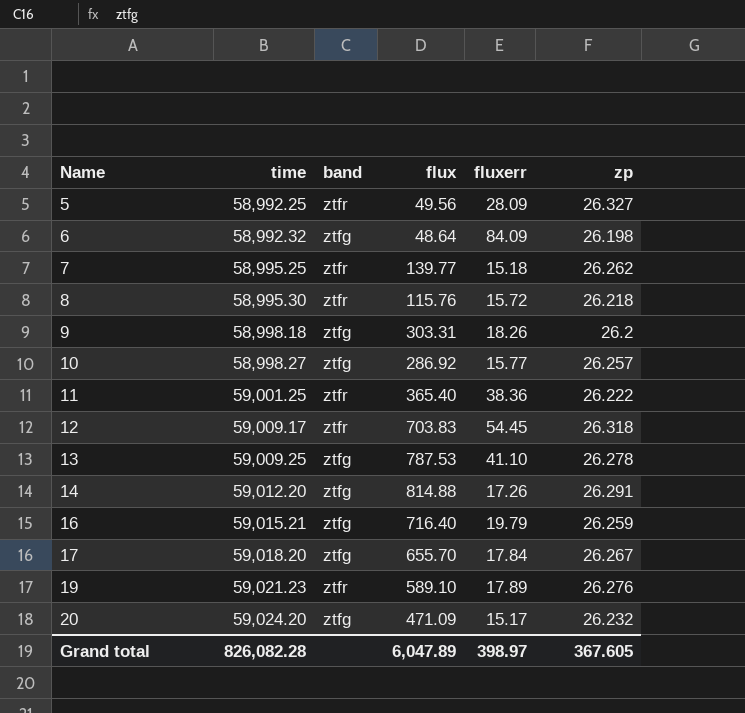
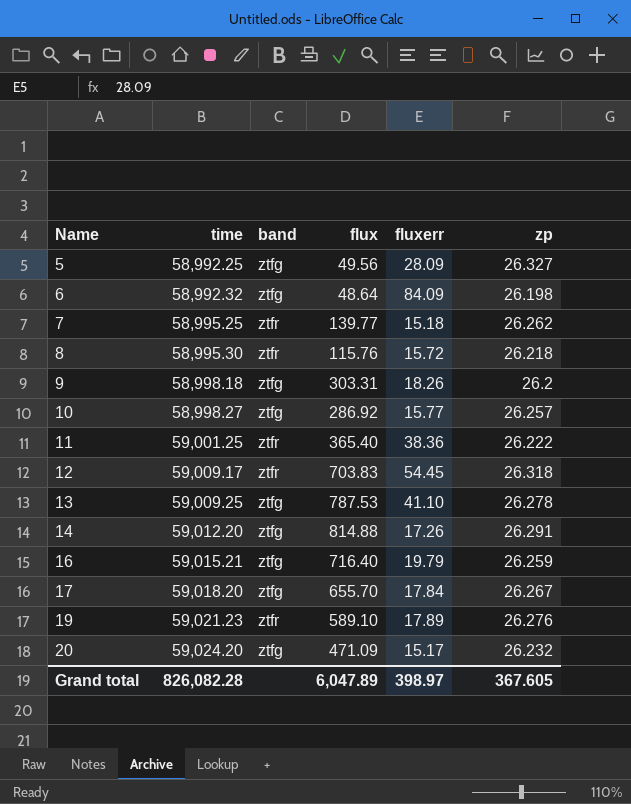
5 | band: ztfr -> ztfg

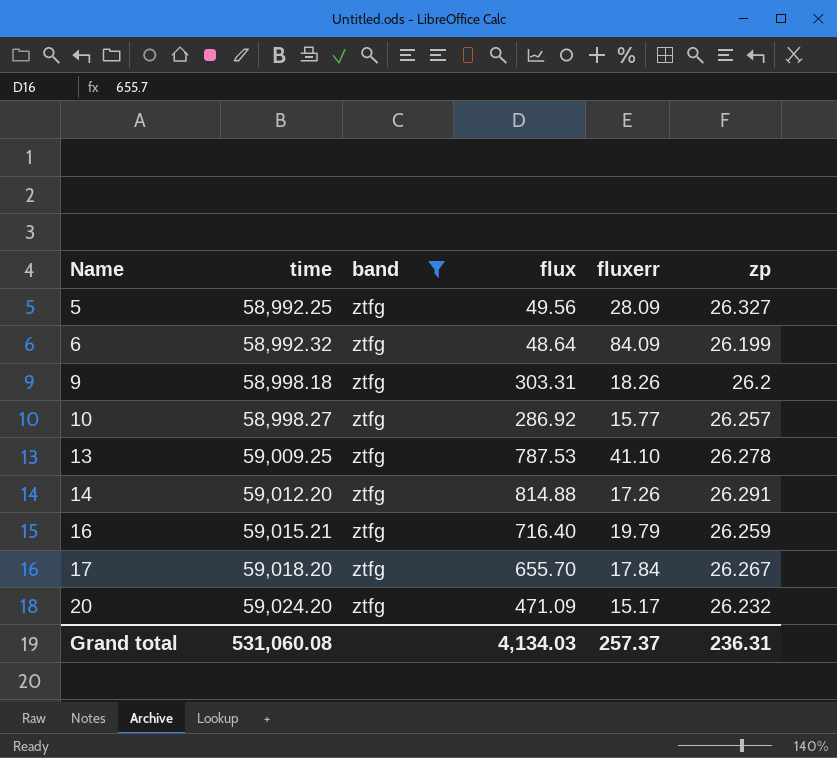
filter: none -> band = ztfg
6 | zp: 26.198 -> 26.199
Grand total | time: 826,082.28 -> 531,060.08
Grand total | flux: 6,047.89 -> 4,134.03
Grand total | fluxerr: 398.97 -> 257.37
Grand total | zp: 367.605 -> 236.31

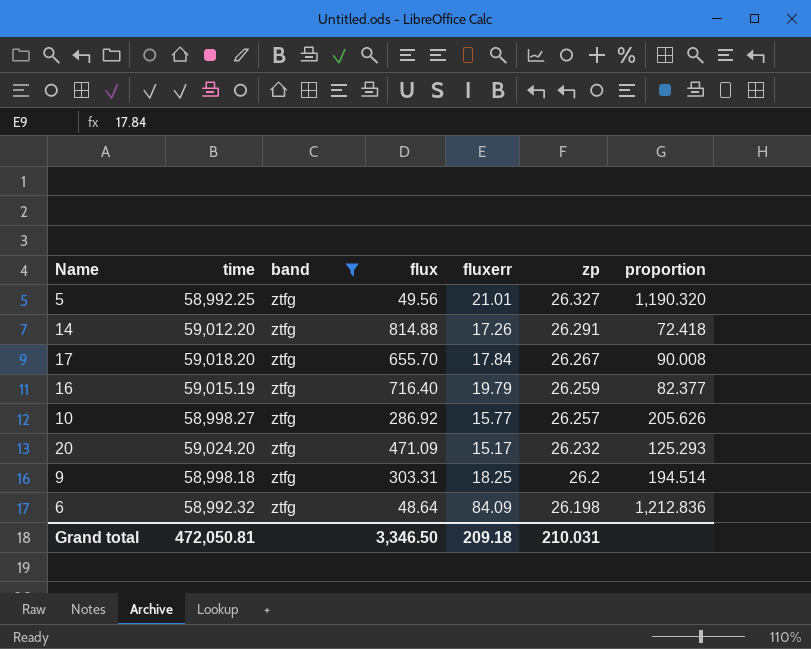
row order: Name ascending -> zp descending
column proportion | formula: none -> [time] / [flux]
row 13: 59,009.25 | ztfg | 787.53 | 41.10 | 26.278 -> none
5 | fluxerr: 28.09 -> 21.01
16 | time: 59,015.21 -> 59,015.19
9 | fluxerr: 18.26 -> 18.25
6 | zp: 26.199 -> 26.198
Grand total | time: 531,060.08 -> 472,050.81
Grand total | flux: 4,134.03 -> 3,346.50
Grand total | fluxerr: 257.37 -> 209.18
Grand total | zp: 236.31 -> 210.031

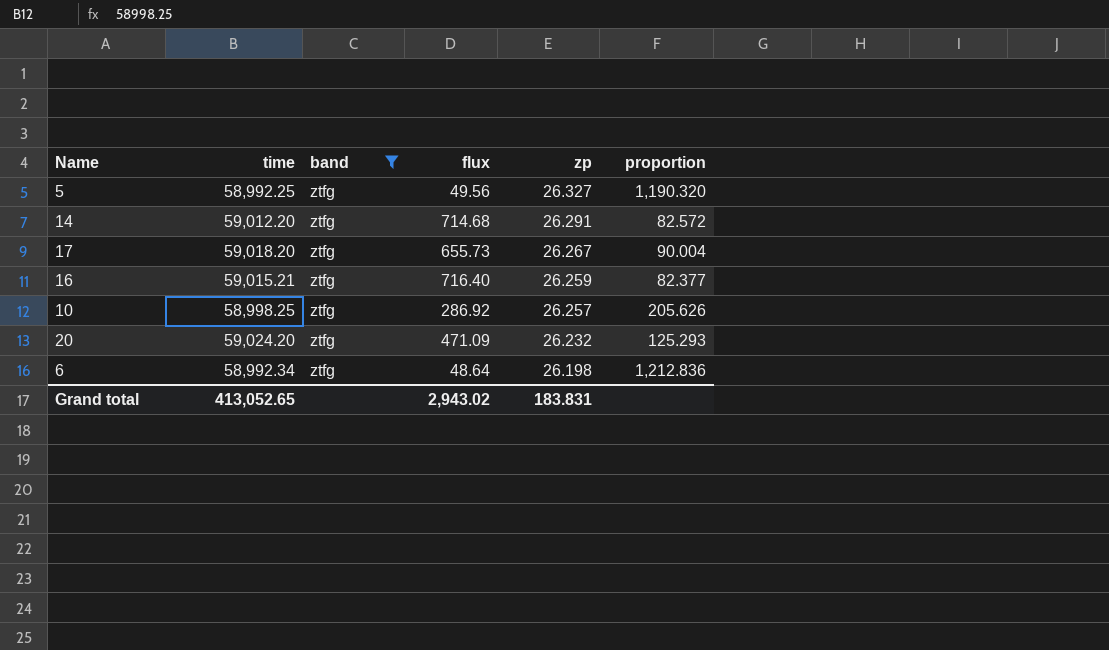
column fluxerr | position: 5 -> none
row 9: 58,998.18 | ztfg | 303.31 | 18.25 | 26.2 | 194.514 -> none
14 | flux: 814.88 -> 714.68
14 | proportion: 72.418 -> 82.572
17 | flux: 655.70 -> 655.73
17 | proportion: 90.008 -> 90.004
16 | time: 59,015.19 -> 59,015.21
10 | time: 58,998.27 -> 58,998.25
6 | time: 58,992.32 -> 58,992.34
Grand total | time: 472,050.81 -> 413,052.65
Grand total | flux: 3,346.50 -> 2,943.02
Grand total | zp: 210.031 -> 183.831

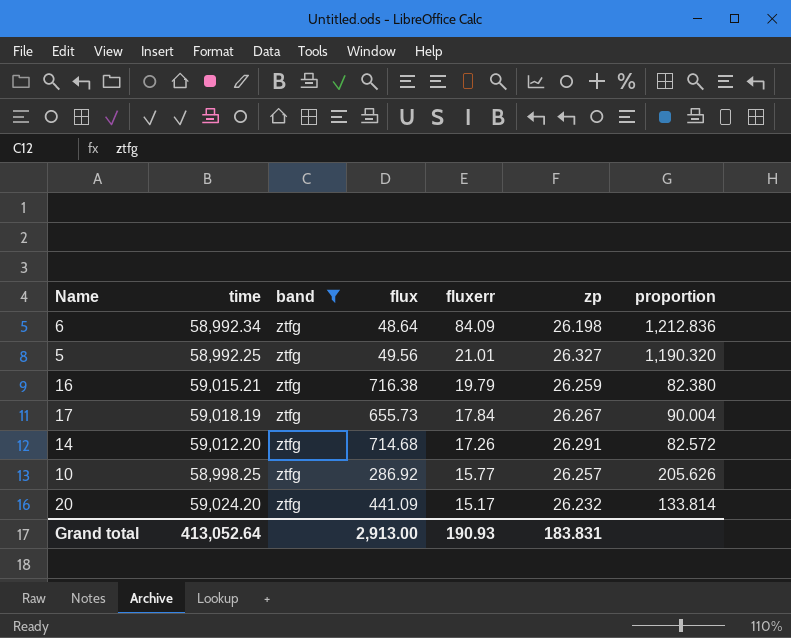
row order: zp descending -> fluxerr descending
column fluxerr | position: none -> 5
16 | flux: 716.40 -> 716.38
16 | proportion: 82.377 -> 82.380
17 | time: 59,018.20 -> 59,018.19
20 | flux: 471.09 -> 441.09
20 | proportion: 125.293 -> 133.814
Grand total | time: 413,052.65 -> 413,052.64
Grand total | flux: 2,943.02 -> 2,913.00

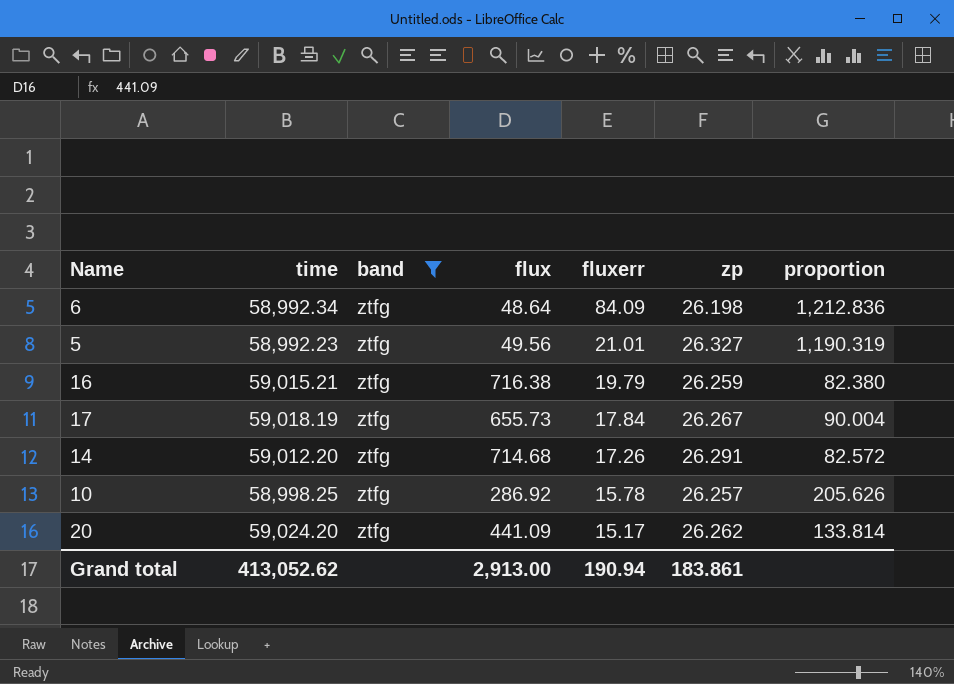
5 | time: 58,992.25 -> 58,992.23
5 | proportion: 1,190.320 -> 1,190.319
10 | fluxerr: 15.77 -> 15.78
20 | zp: 26.232 -> 26.262
Grand total | time: 413,052.64 -> 413,052.62
Grand total | fluxerr: 190.93 -> 190.94
Grand total | zp: 183.831 -> 183.861

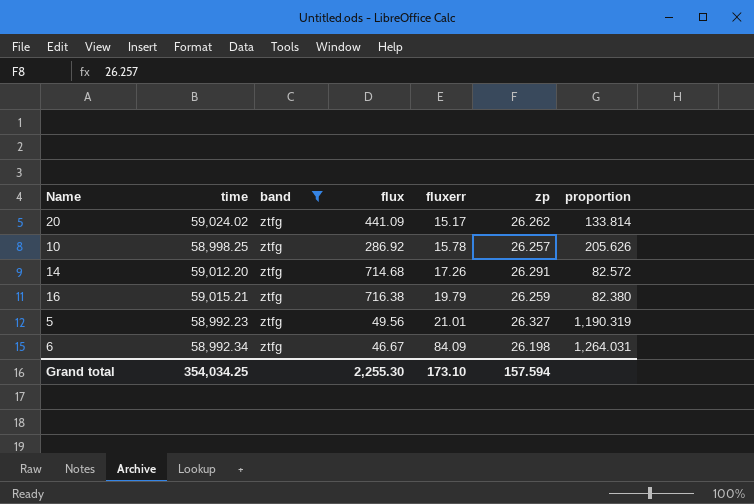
row order: fluxerr descending -> fluxerr ascending
row 17: 59,018.19 | ztfg | 655.73 | 17.84 | 26.267 | 90.004 -> none
20 | time: 59,024.20 -> 59,024.02
6 | flux: 48.64 -> 46.67
6 | proportion: 1,212.836 -> 1,264.031
Grand total | time: 413,052.62 -> 354,034.25
Grand total | flux: 2,913.00 -> 2,255.30
Grand total | fluxerr: 190.94 -> 173.10
Grand total | zp: 183.861 -> 157.594

